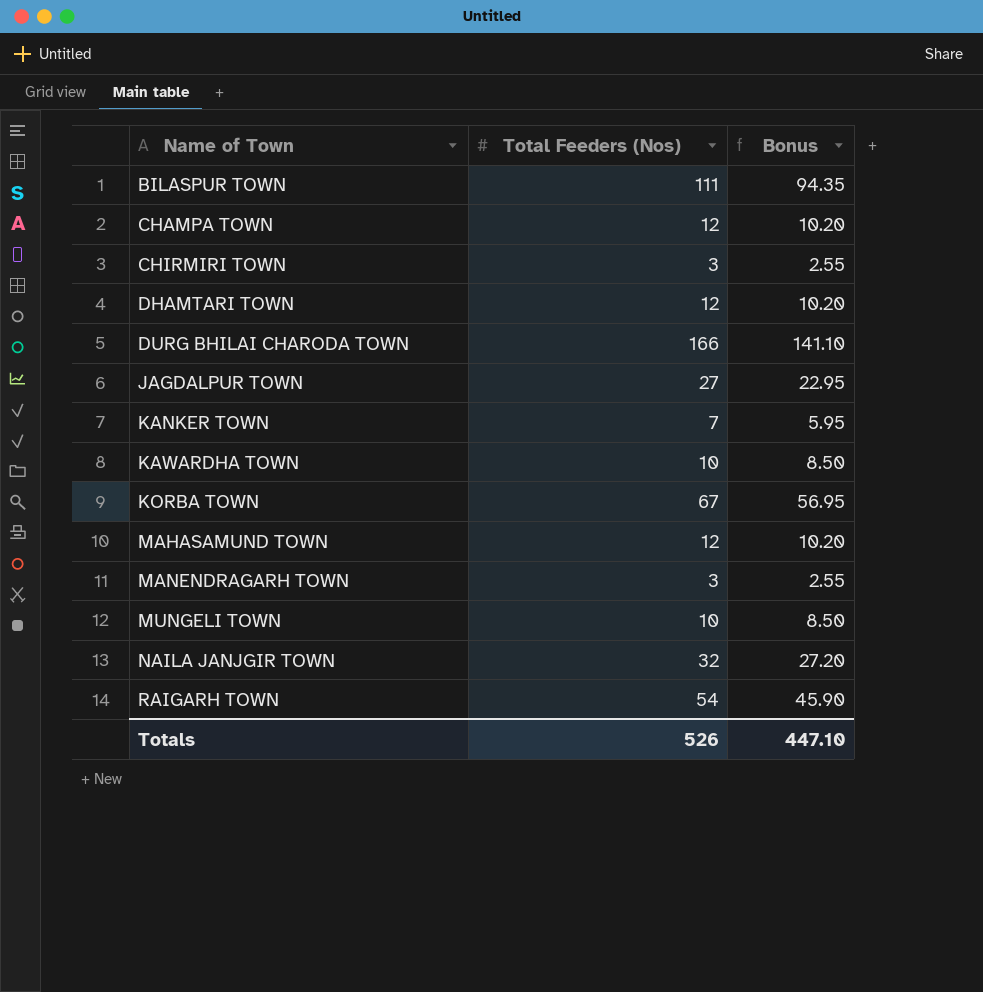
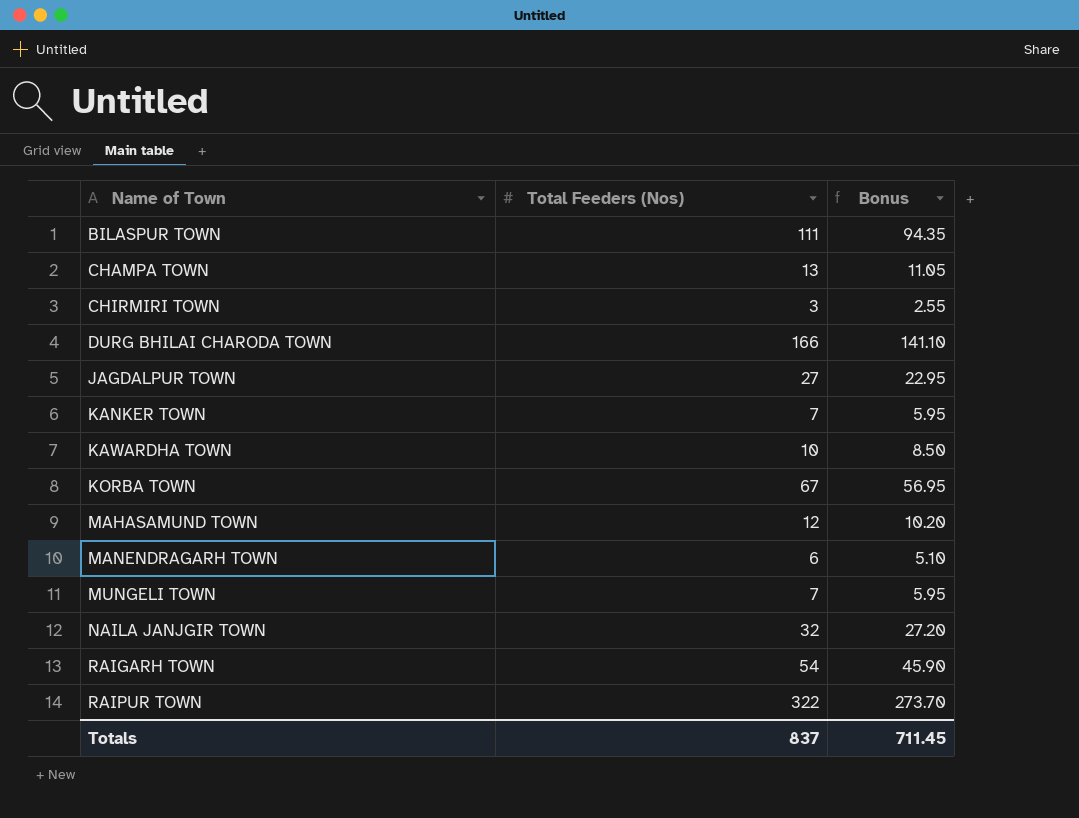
row DHAMTARI TOWN: 12 | 10.20 -> none
CHAMPA TOWN | Total Feeders (Nos): 12 -> 13
CHAMPA TOWN | Bonus: 10.20 -> 11.05
MANENDRAGARH TOWN | Total Feeders (Nos): 3 -> 6
MANENDRAGARH TOWN | Bonus: 2.55 -> 5.10
MUNGELI TOWN | Total Feeders (Nos): 10 -> 7
MUNGELI TOWN | Bonus: 8.50 -> 5.95
row RAIPUR TOWN: none -> 322 | 273.70
Totals | Total Feeders (Nos): 526 -> 837
Totals | Bonus: 447.10 -> 711.45

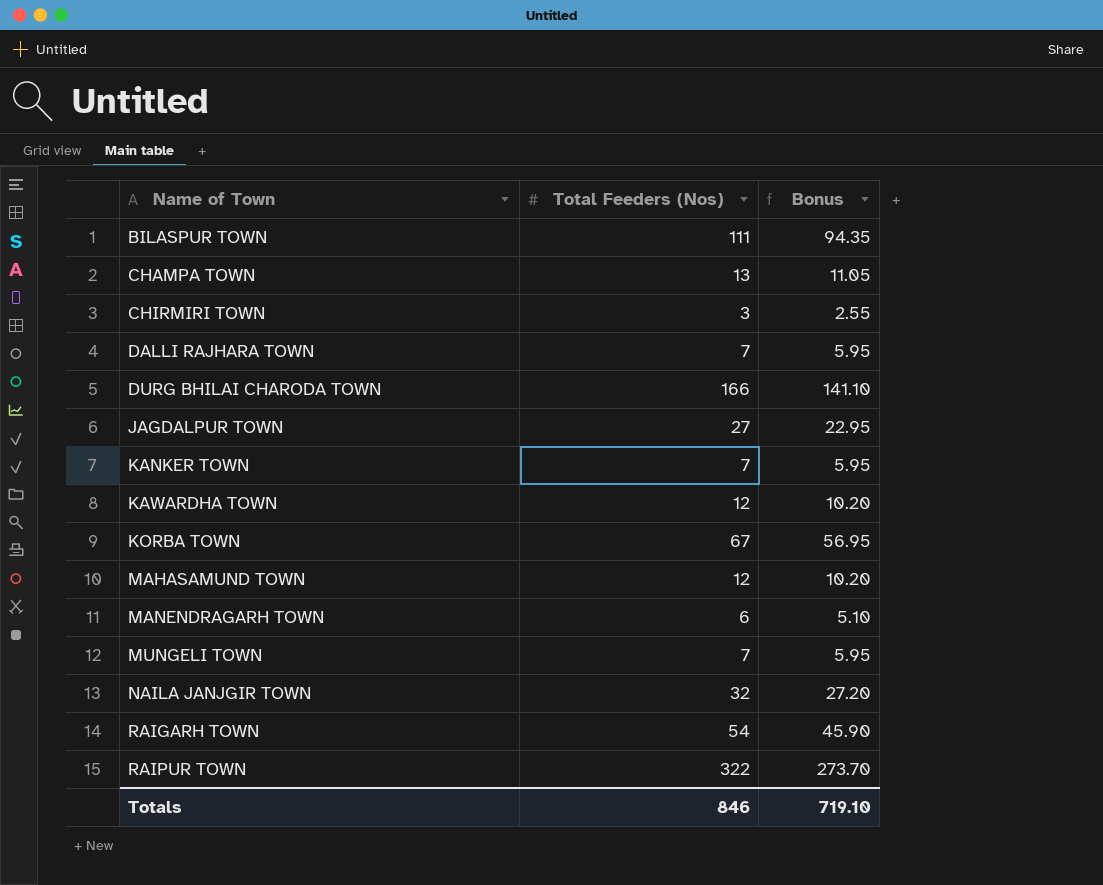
row DALLI RAJHARA TOWN: none -> 7 | 5.95
KAWARDHA TOWN | Total Feeders (Nos): 10 -> 12
KAWARDHA TOWN | Bonus: 8.50 -> 10.20
Totals | Total Feeders (Nos): 837 -> 846
Totals | Bonus: 711.45 -> 719.10

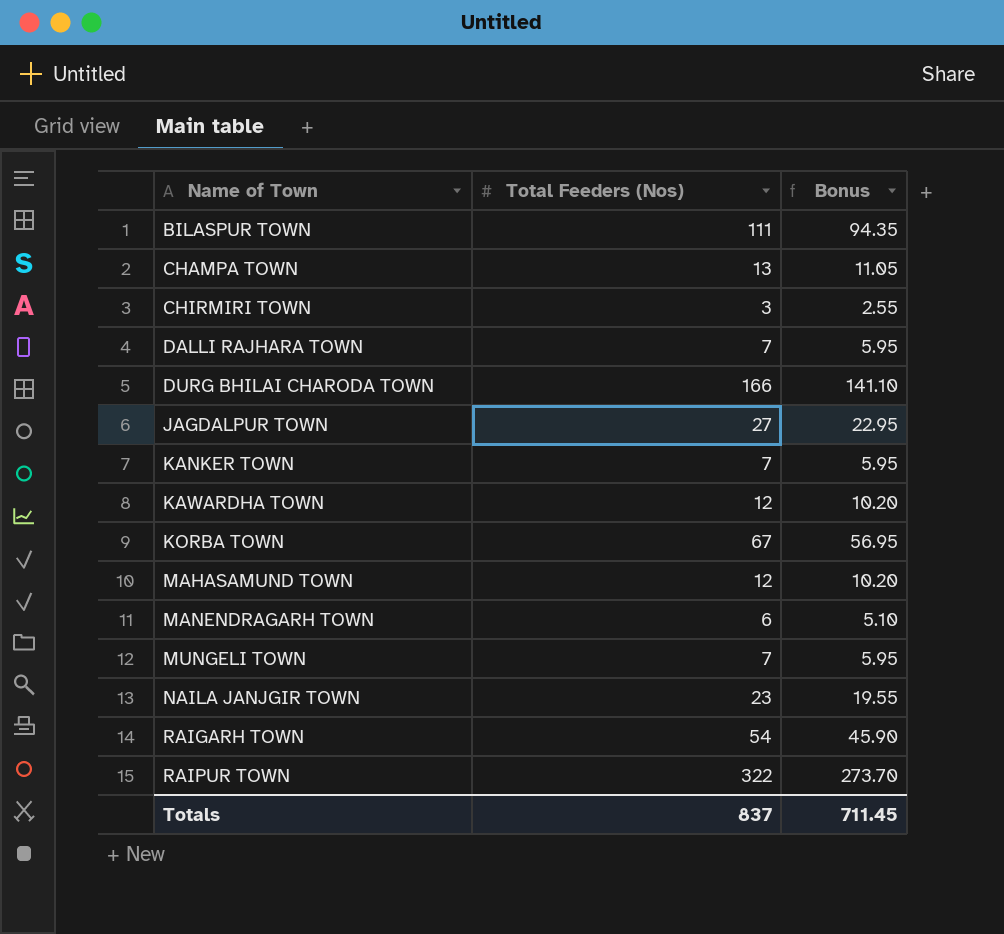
NAILA JANJGIR TOWN | Total Feeders (Nos): 32 -> 23
NAILA JANJGIR TOWN | Bonus: 27.20 -> 19.55
Totals | Total Feeders (Nos): 846 -> 837
Totals | Bonus: 719.10 -> 711.45

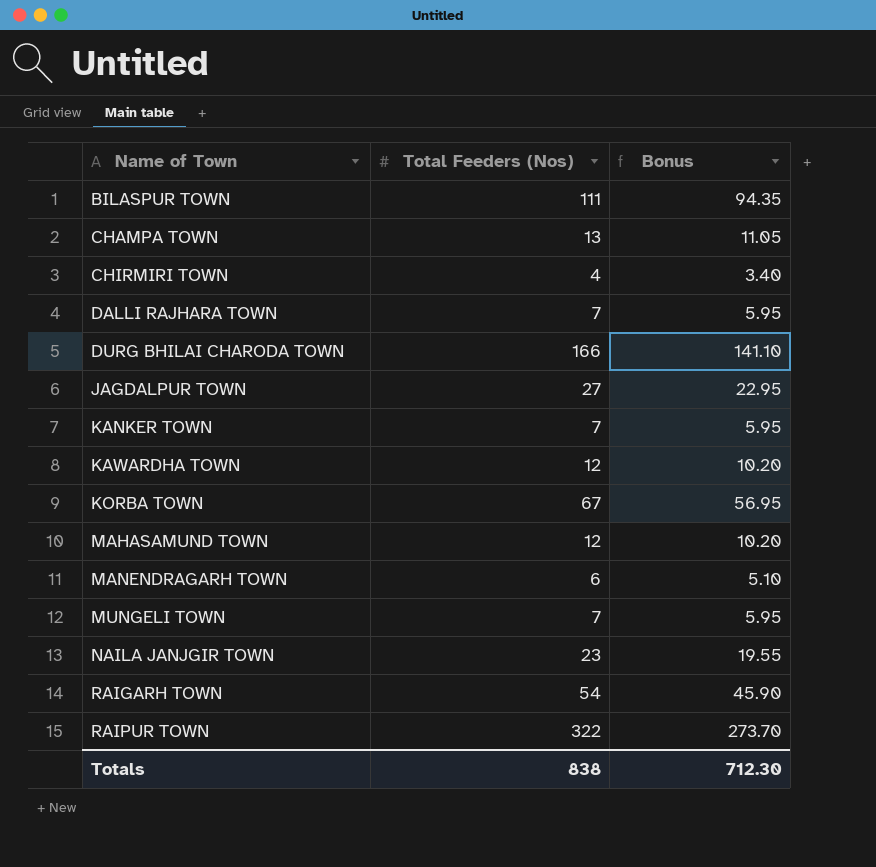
CHIRMIRI TOWN | Total Feeders (Nos): 3 -> 4
CHIRMIRI TOWN | Bonus: 2.55 -> 3.40
Totals | Total Feeders (Nos): 837 -> 838
Totals | Bonus: 711.45 -> 712.30

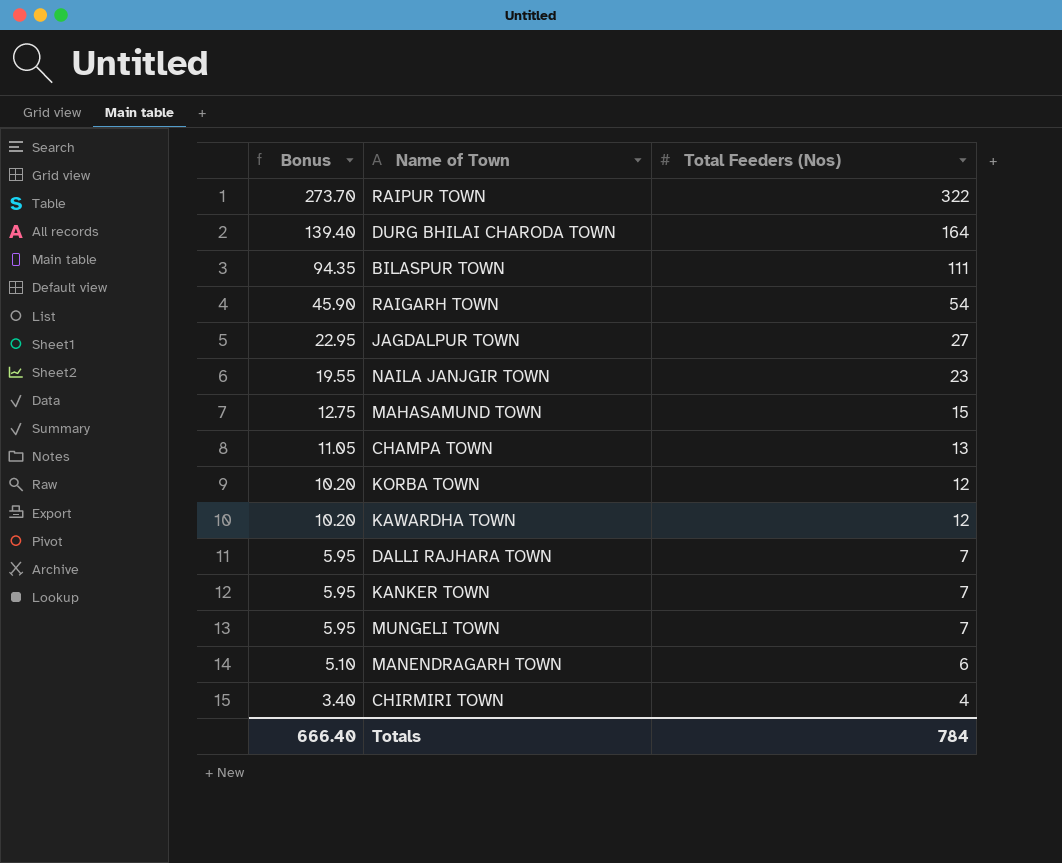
row order: Name of Town ascending -> Bonus descending
column Bonus | position: 3 -> 1
DURG BHILAI CHARODA TOWN | Bonus: 141.10 -> 139.40
DURG BHILAI CHARODA TOWN | Total Feeders (Nos): 166 -> 164
MAHASAMUND TOWN | Bonus: 10.20 -> 12.75
MAHASAMUND TOWN | Total Feeders (Nos): 12 -> 15
KORBA TOWN | Bonus: 56.95 -> 10.20
KORBA TOWN | Total Feeders (Nos): 67 -> 12
Totals | Bonus: 712.30 -> 666.40
Totals | Total Feeders (Nos): 838 -> 784

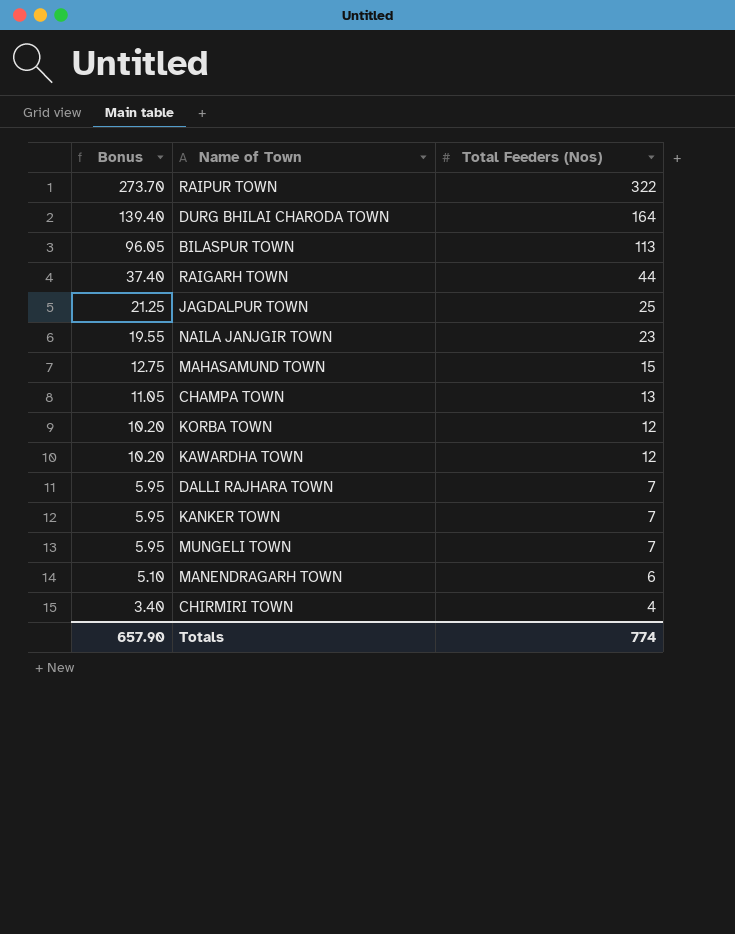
BILASPUR TOWN | Bonus: 94.35 -> 96.05
BILASPUR TOWN | Total Feeders (Nos): 111 -> 113
RAIGARH TOWN | Bonus: 45.90 -> 37.40
RAIGARH TOWN | Total Feeders (Nos): 54 -> 44
JAGDALPUR TOWN | Bonus: 22.95 -> 21.25
JAGDALPUR TOWN | Total Feeders (Nos): 27 -> 25
Totals | Bonus: 666.40 -> 657.90
Totals | Total Feeders (Nos): 784 -> 774

